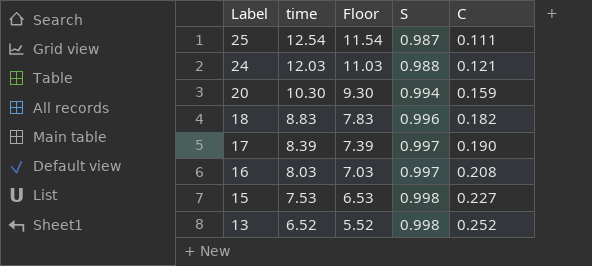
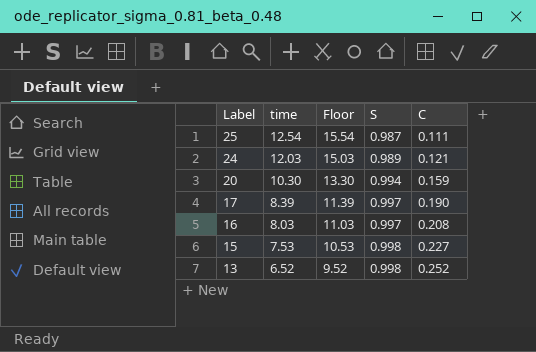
column Floor | formula: [time] - 1 -> [time] + 3
row 18: 8.83 | 7.83 | 0.996 | 0.182 -> none
24 | S: 0.988 -> 0.989

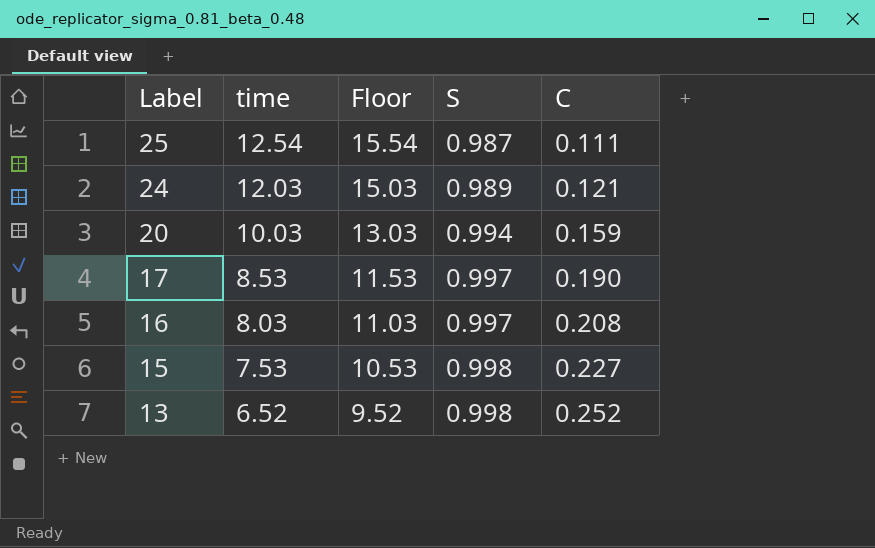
20 | time: 10.30 -> 10.03
20 | Floor: 13.30 -> 13.03
17 | time: 8.39 -> 8.53
17 | Floor: 11.39 -> 11.53

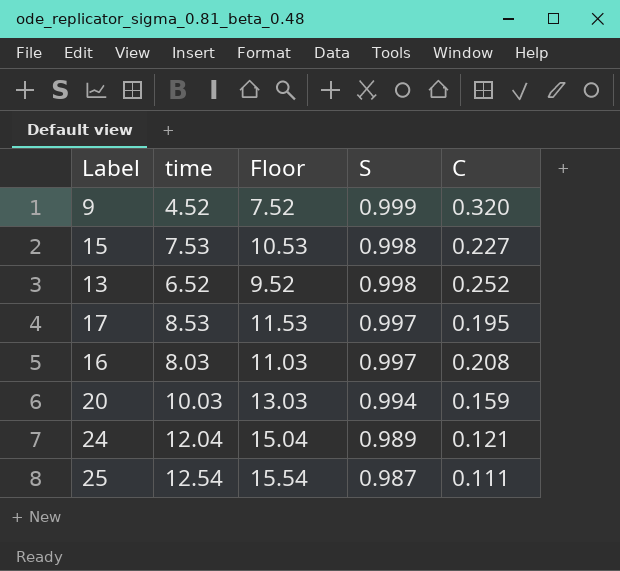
row order: Label descending -> S descending
row 9: none -> 4.52 | 7.52 | 0.999 | 0.320
17 | C: 0.190 -> 0.195
24 | time: 12.03 -> 12.04
24 | Floor: 15.03 -> 15.04

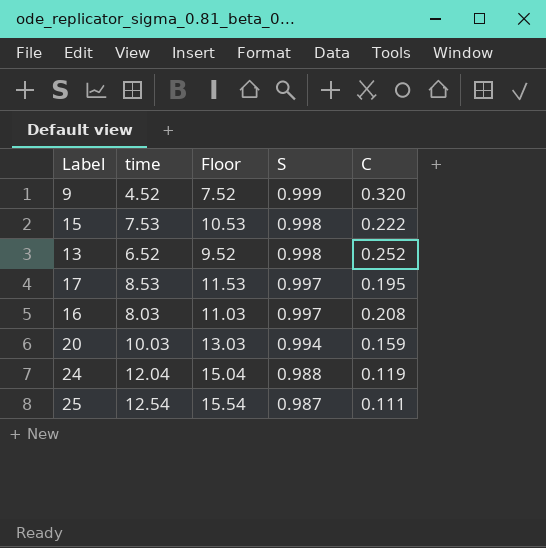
15 | C: 0.227 -> 0.222
24 | S: 0.989 -> 0.988
24 | C: 0.121 -> 0.119

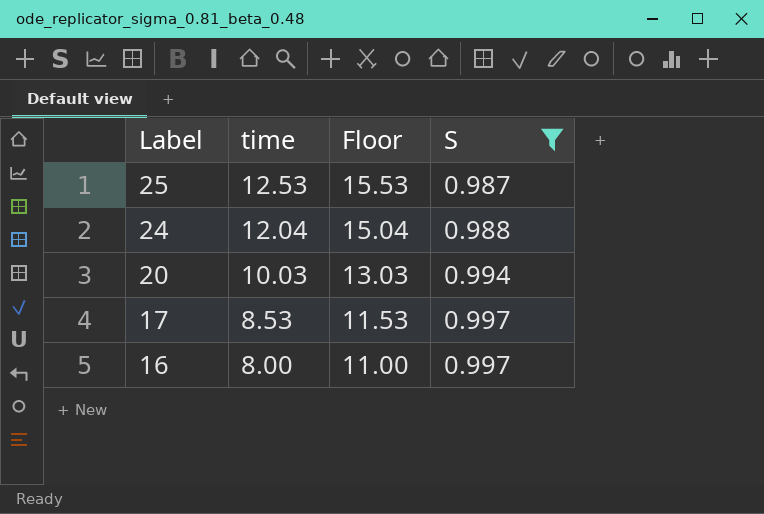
filter: none -> S <= 0.997
row order: S descending -> Label descending
column C | position: 5 -> none
25 | time: 12.54 -> 12.53
25 | Floor: 15.54 -> 15.53
16 | time: 8.03 -> 8.00
16 | Floor: 11.03 -> 11.00

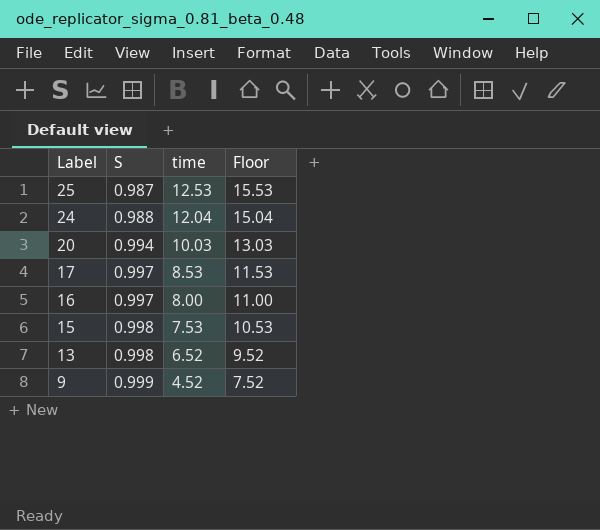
filter: S <= 0.997 -> none
column S | position: 4 -> 2

